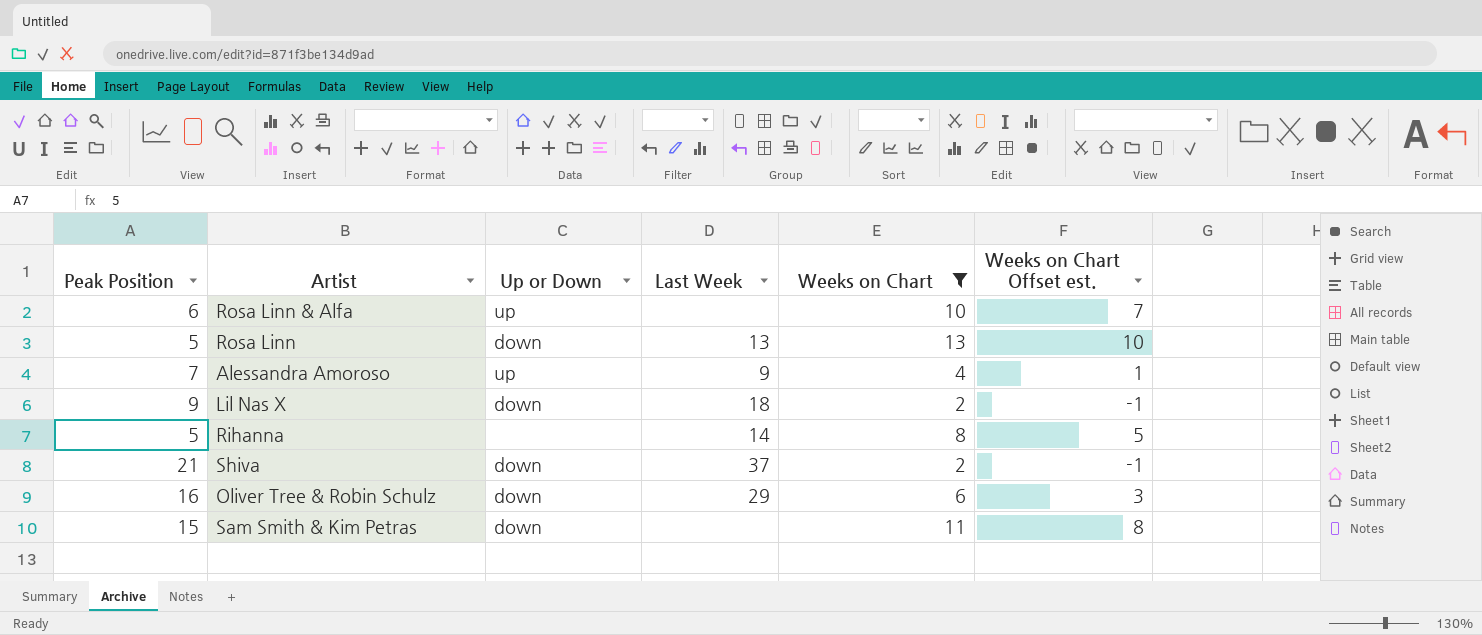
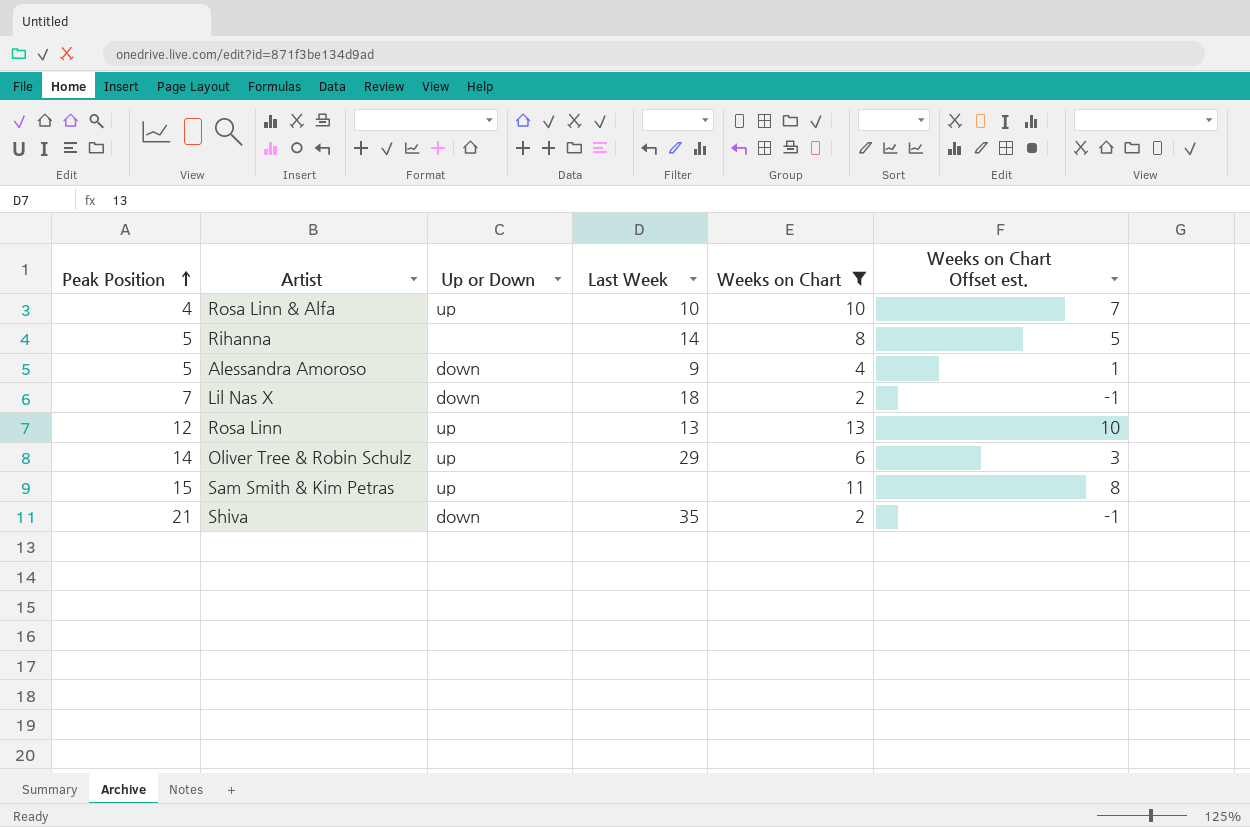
row order: none -> Peak Position ascending
Rosa Linn & Alfa | Peak Position: 6 -> 4
Rosa Linn & Alfa | Last Week: none -> 10
Alessandra Amoroso | Peak Position: 7 -> 5
Alessandra Amoroso | Up or Down: up -> down
Lil Nas X | Peak Position: 9 -> 7
Rosa Linn | Peak Position: 5 -> 12
Rosa Linn | Up or Down: down -> up
Oliver Tree & Robin Schulz | Peak Position: 16 -> 14
Oliver Tree & Robin Schulz | Up or Down: down -> up
Sam Smith & Kim Petras | Up or Down: down -> up
Shiva | Last Week: 37 -> 35

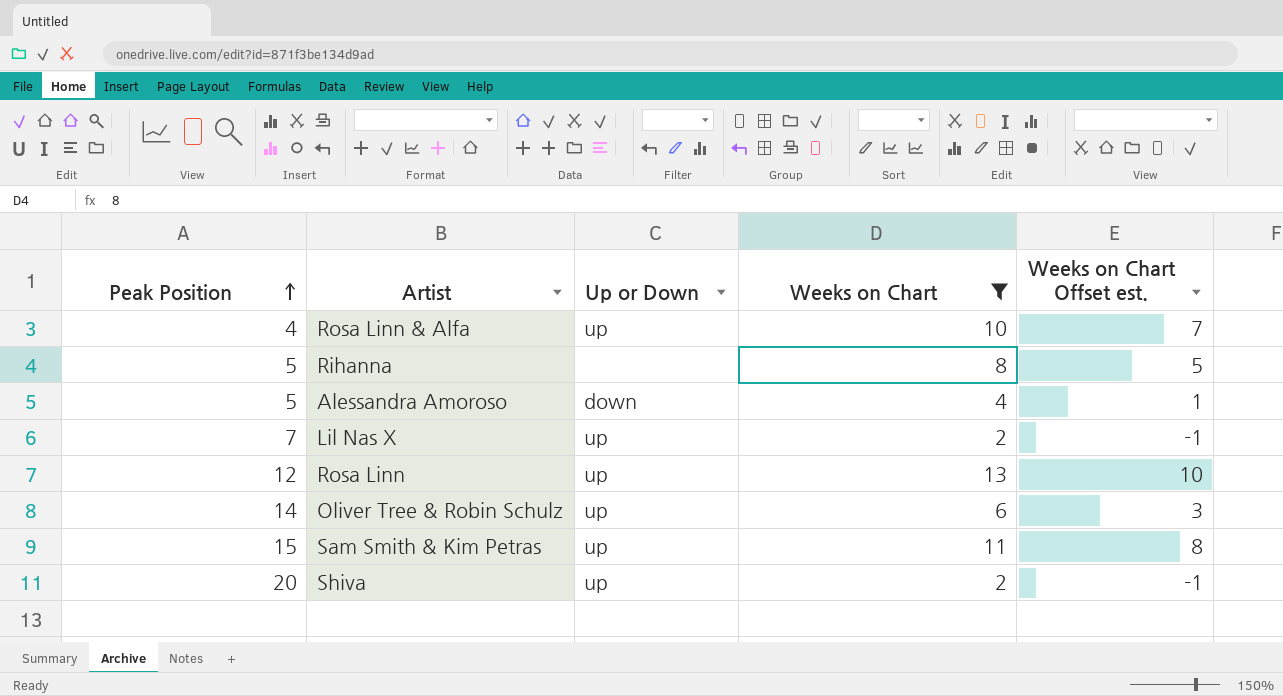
column Last Week | position: 4 -> none
Lil Nas X | Up or Down: down -> up
Shiva | Peak Position: 21 -> 20
Shiva | Up or Down: down -> up

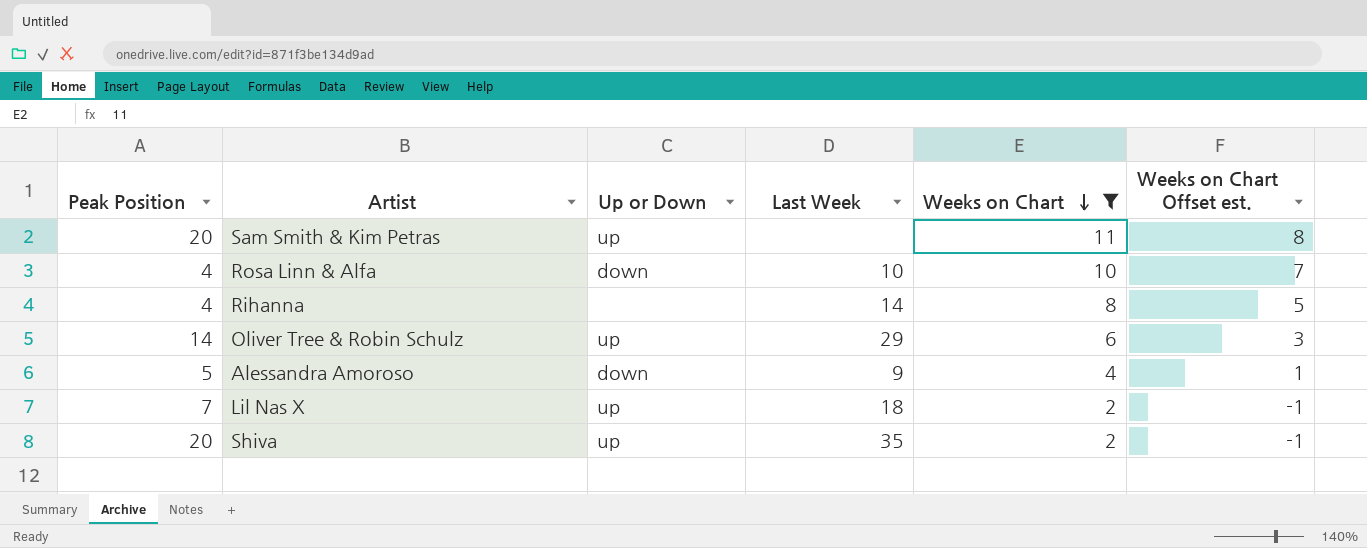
row order: Peak Position ascending -> Weeks on Chart descending
column Last Week | position: none -> 4
row Rosa Linn: 12 | up | 13 | 10 -> none
Sam Smith & Kim Petras | Peak Position: 15 -> 20
Rosa Linn & Alfa | Up or Down: up -> down
Rihanna | Peak Position: 5 -> 4

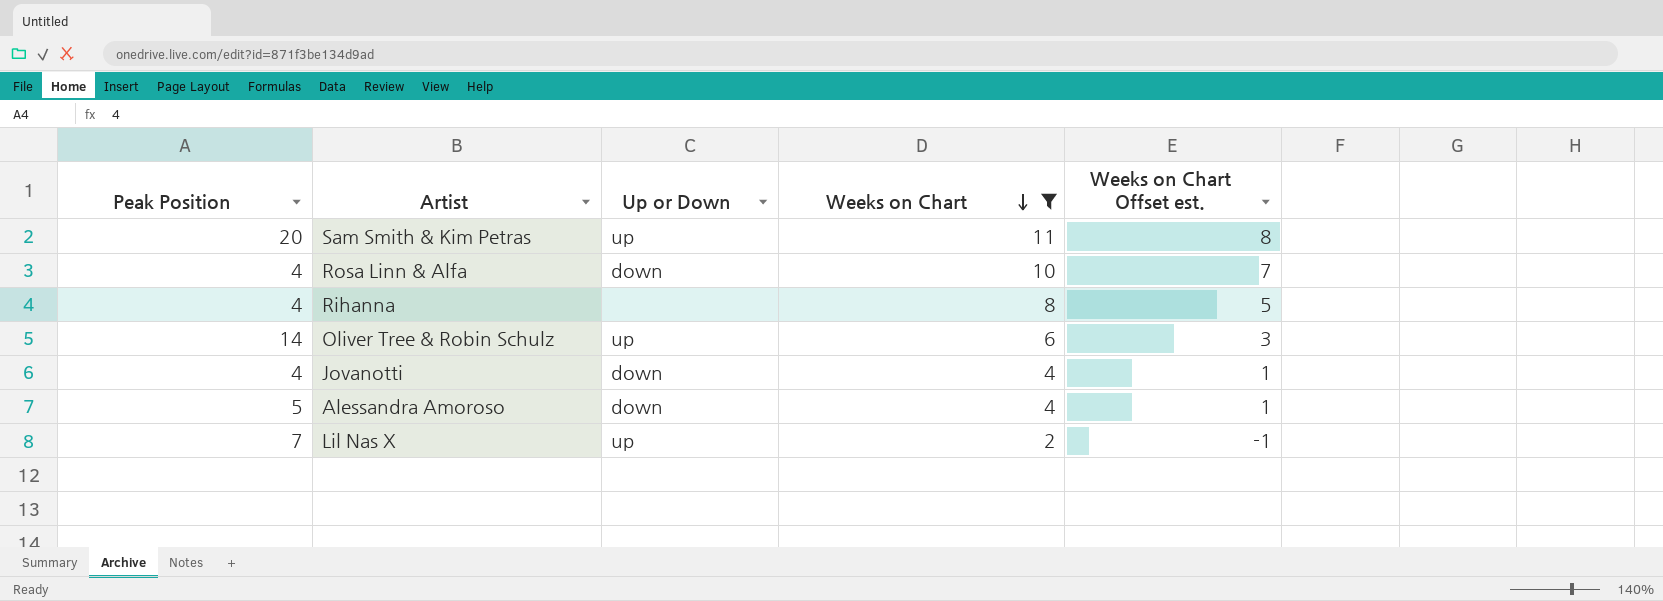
column Last Week | position: 4 -> none
row Shiva: 20 | up | 35 | 2 | -1 -> none
row Jovanotti: none -> 4 | down | 4 | 1

